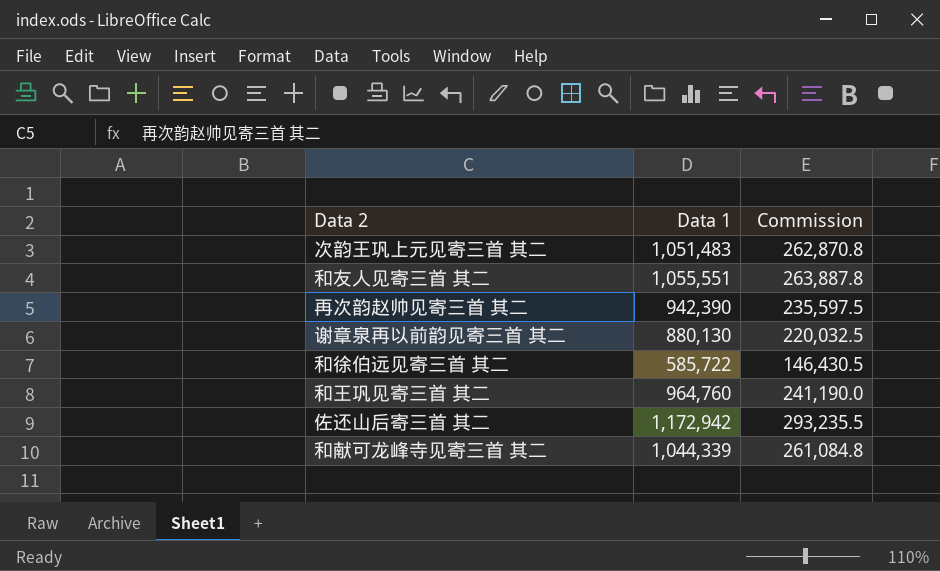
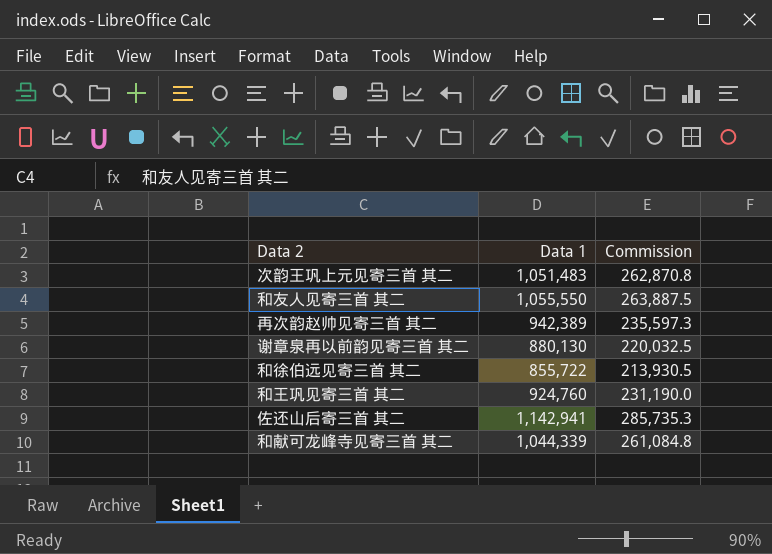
和友人见寄三首 其二 | Data 1: 1,055,551 -> 1,055,550
和友人见寄三首 其二 | Commission: 263,887.8 -> 263,887.5
再次韵赵帅见寄三首 其二 | Data 1: 942,390 -> 942,389
再次韵赵帅见寄三首 其二 | Commission: 235,597.5 -> 235,597.3
和徐伯远见寄三首 其二 | Data 1: 585,722 -> 855,722
和徐伯远见寄三首 其二 | Commission: 146,430.5 -> 213,930.5
和王巩见寄三首 其二 | Data 1: 964,760 -> 924,760
和王巩见寄三首 其二 | Commission: 241,190.0 -> 231,190.0
佐还山后寄三首 其二 | Data 1: 1,172,942 -> 1,142,941
佐还山后寄三首 其二 | Commission: 293,235.5 -> 285,735.3

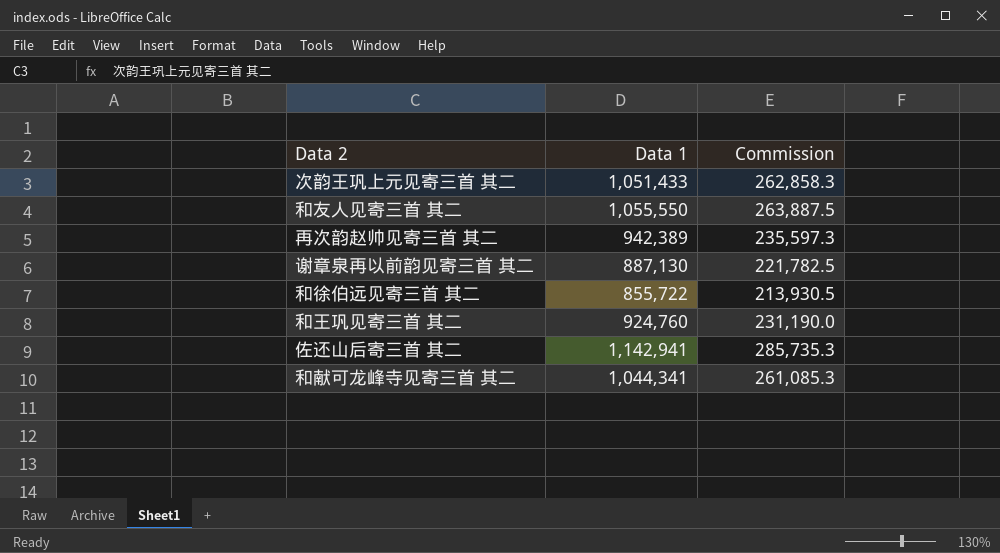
次韵王巩上元见寄三首 其二 | Data 1: 1,051,483 -> 1,051,433
次韵王巩上元见寄三首 其二 | Commission: 262,870.8 -> 262,858.3
谢章泉再以前韵见寄三首 其二 | Data 1: 880,130 -> 887,130
谢章泉再以前韵见寄三首 其二 | Commission: 220,032.5 -> 221,782.5
和献可龙峰寺见寄三首 其二 | Data 1: 1,044,339 -> 1,044,341
和献可龙峰寺见寄三首 其二 | Commission: 261,084.8 -> 261,085.3

